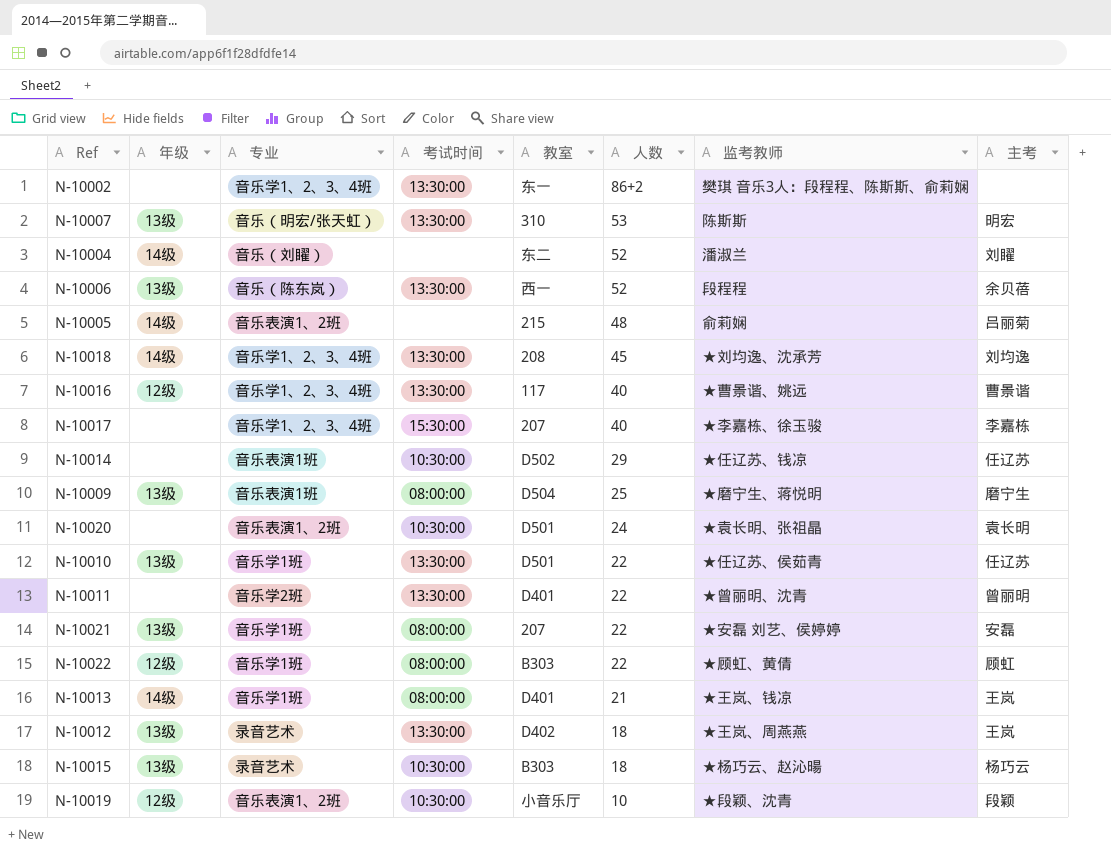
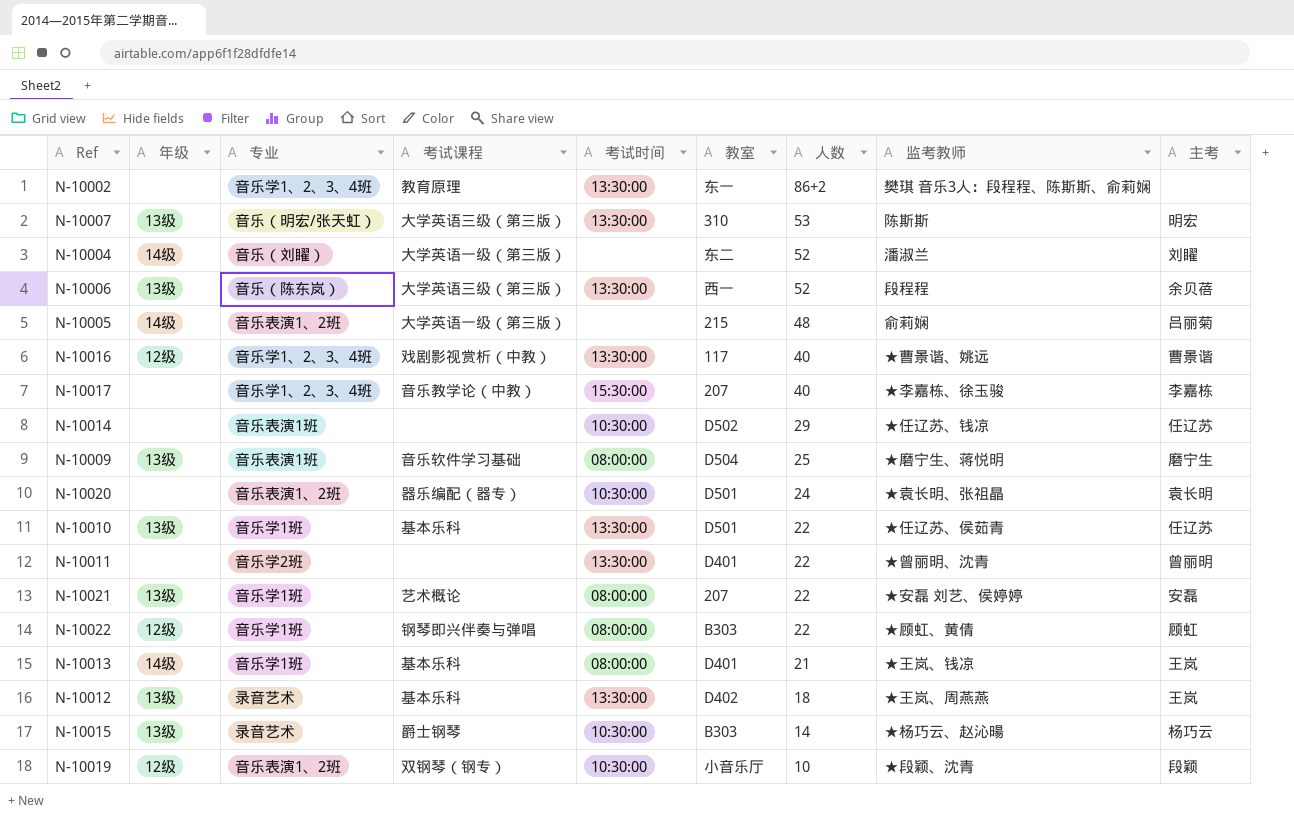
column 考试课程 | position: none -> 4
row N-10018: 14级 | 音乐学1、2、3、4班 | 13:30:00 | 208 | 45 | ★刘均逸、沈承芳 | 刘均逸 -> none
N-10015 | 人数: 18 -> 14

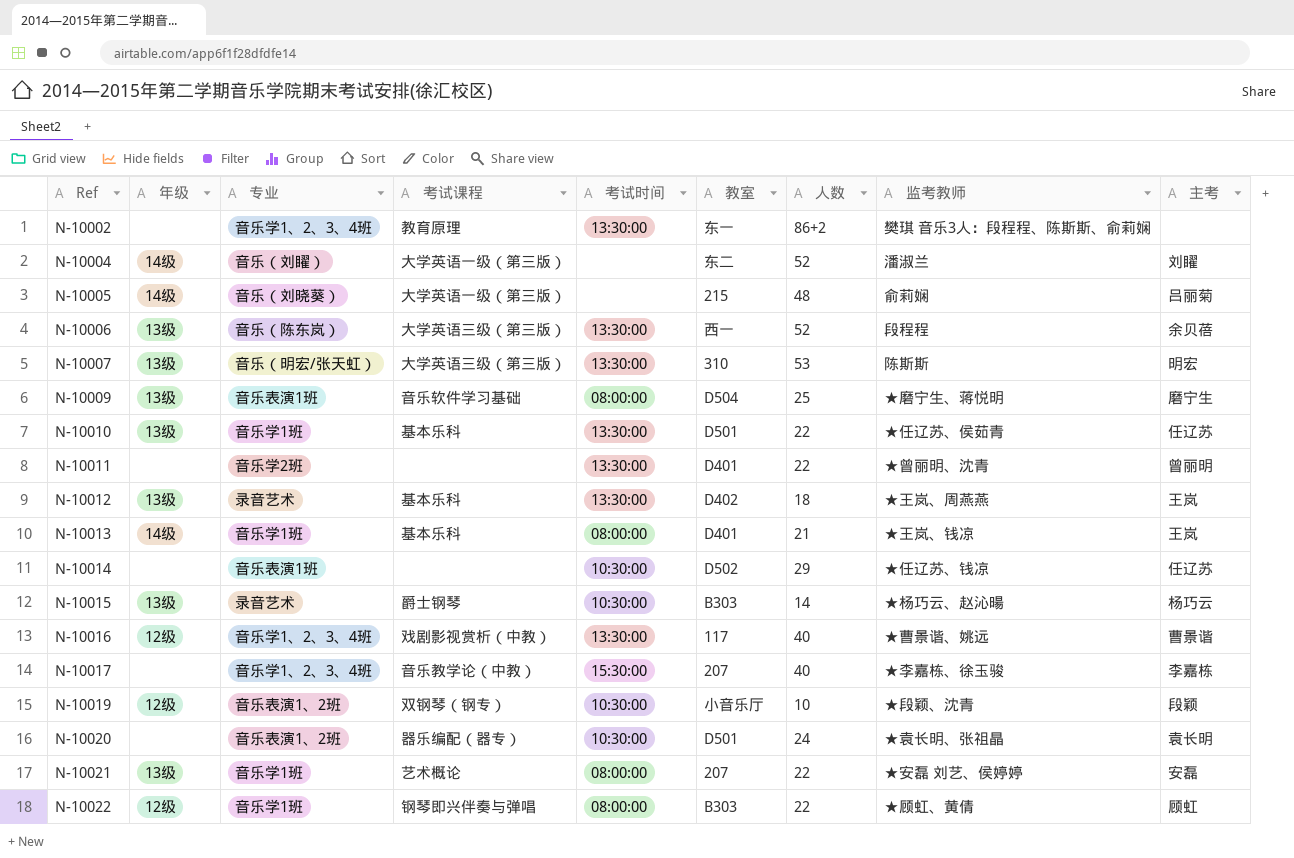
row order: 人数 descending -> Ref ascending
N-10005 | 专业: 音乐表演1、2班 -> 音乐（刘晓葵）

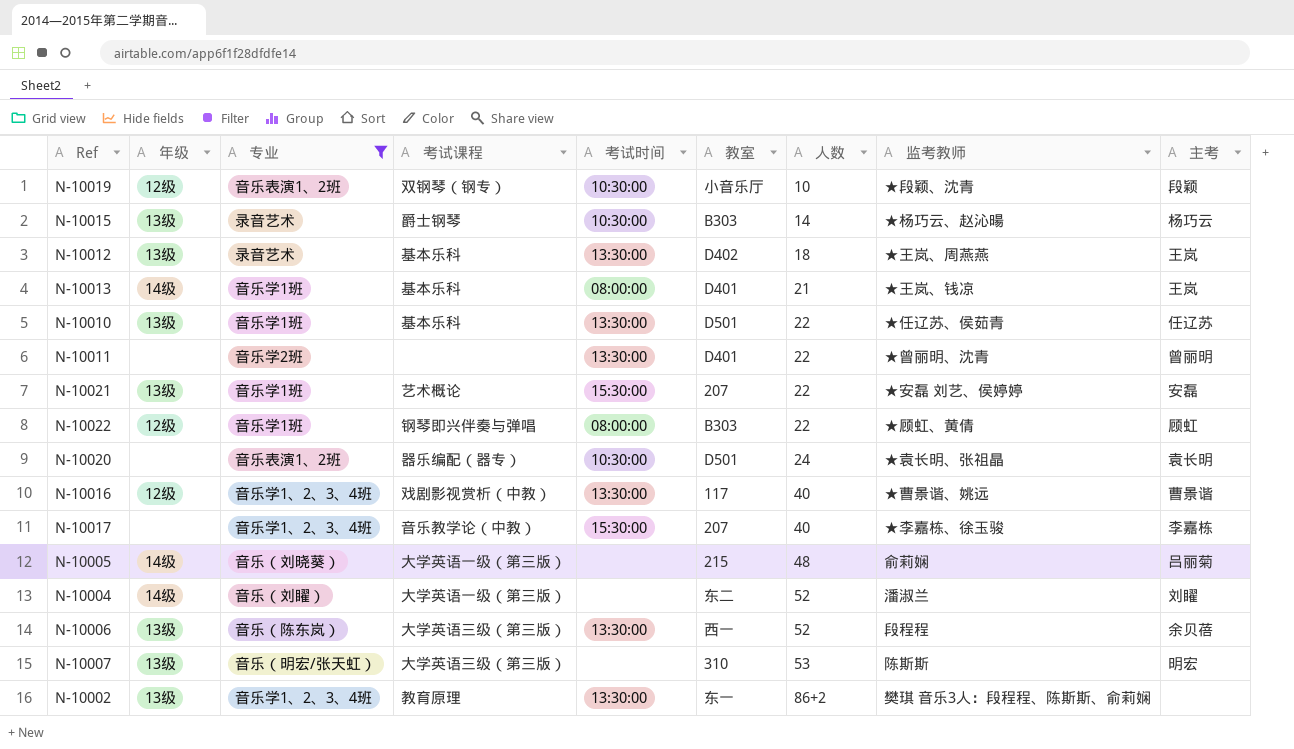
filter: none -> 专业 != 音乐表演1班
row order: Ref ascending -> 人数 ascending
N-10021 | 考试时间: 08:00:00 -> 15:30:00
N-10007 | 考试时间: 13:30:00 -> none
N-10002 | 年级: none -> 13级

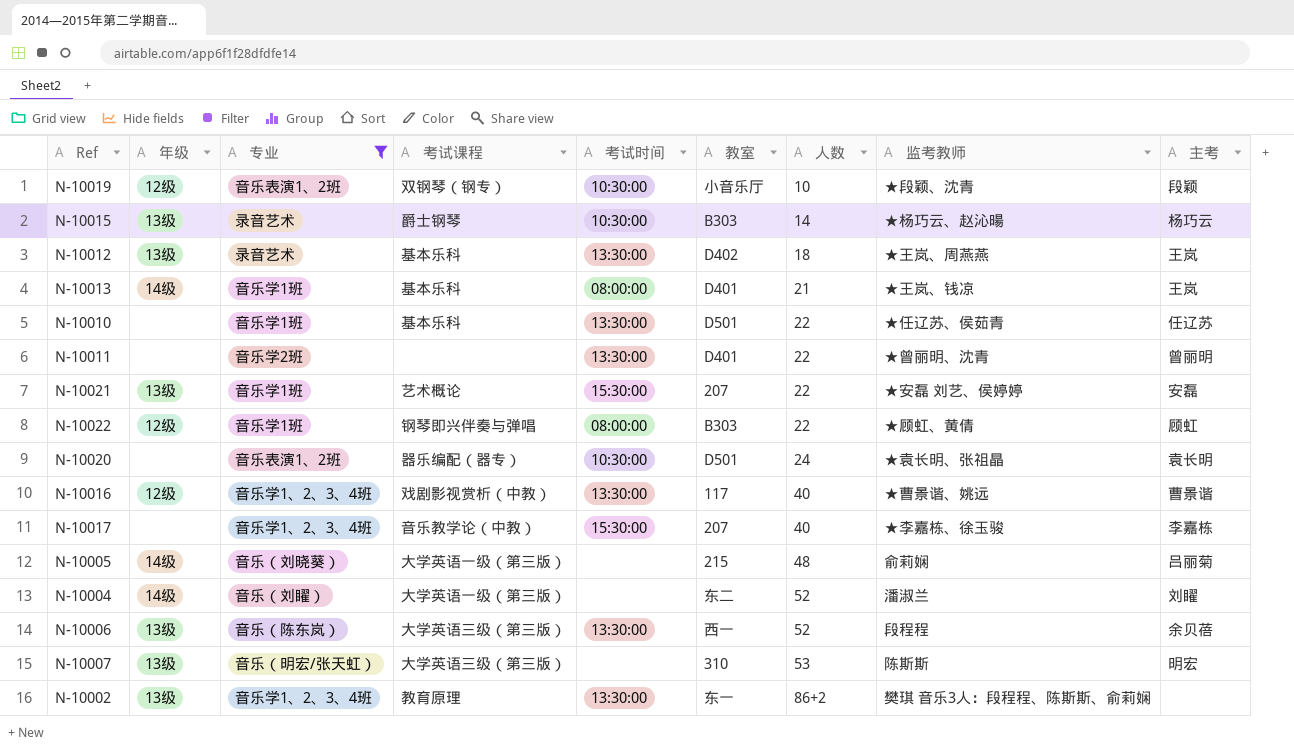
N-10010 | 年级: 13级 -> none

